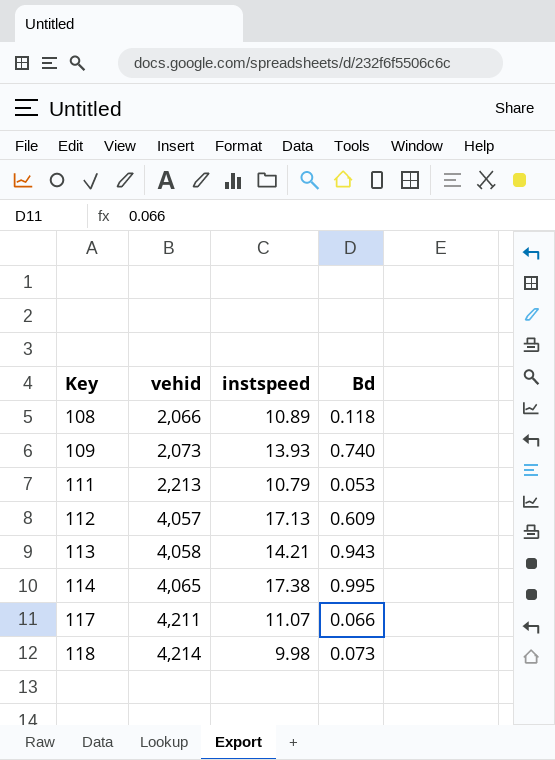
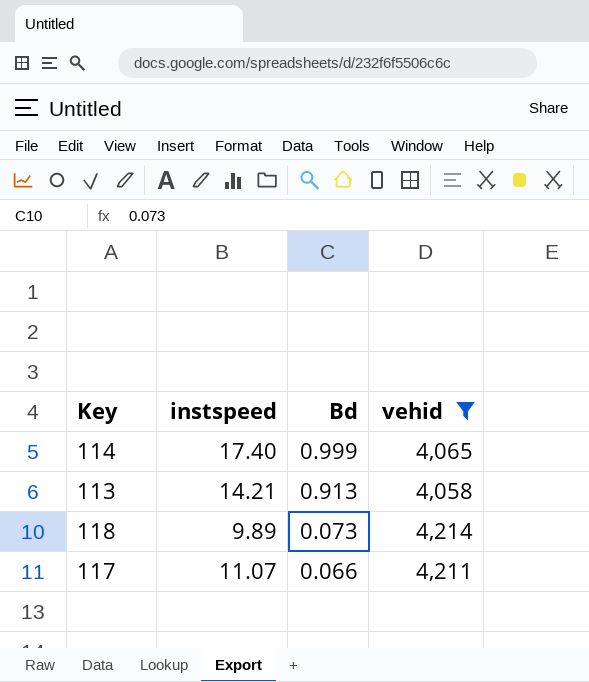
filter: none -> vehid >= 4,058
row order: Key ascending -> Bd descending
column vehid | position: 2 -> 4
114 | instspeed: 17.38 -> 17.40
114 | Bd: 0.995 -> 0.999
113 | Bd: 0.943 -> 0.913
118 | instspeed: 9.98 -> 9.89

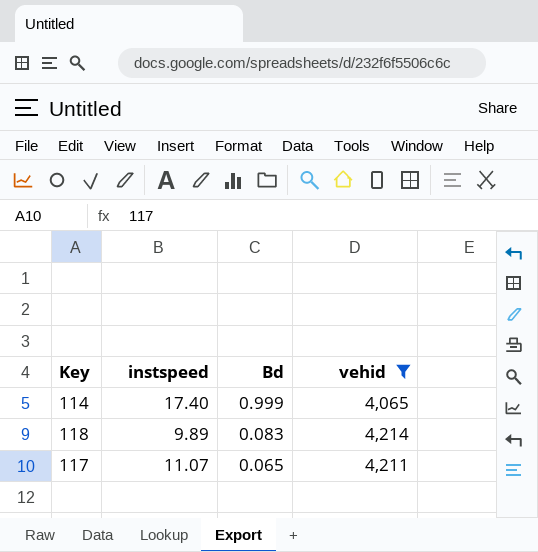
row 113: 14.21 | 0.913 | 4,058 -> none
118 | Bd: 0.073 -> 0.083
117 | Bd: 0.066 -> 0.065

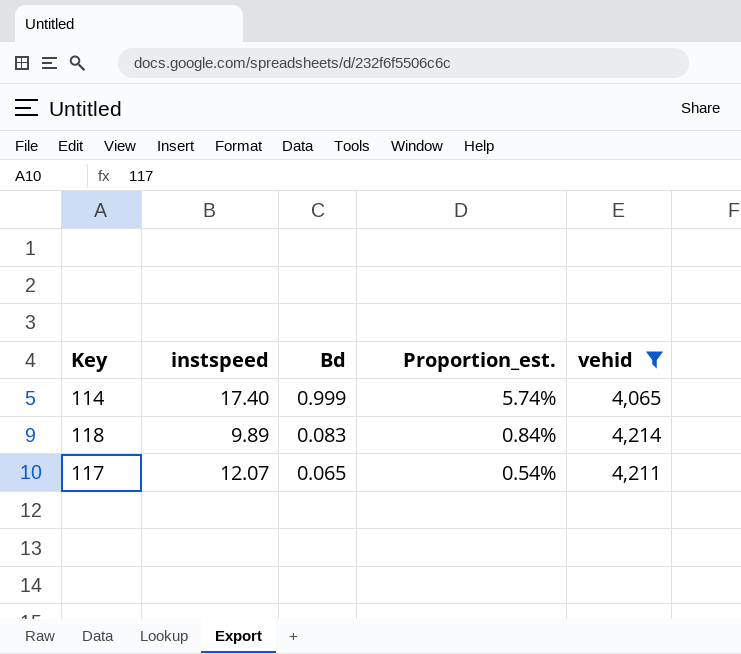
column Proportion_est. | formula: none -> [Bd] / [instspeed]
117 | instspeed: 11.07 -> 12.07

